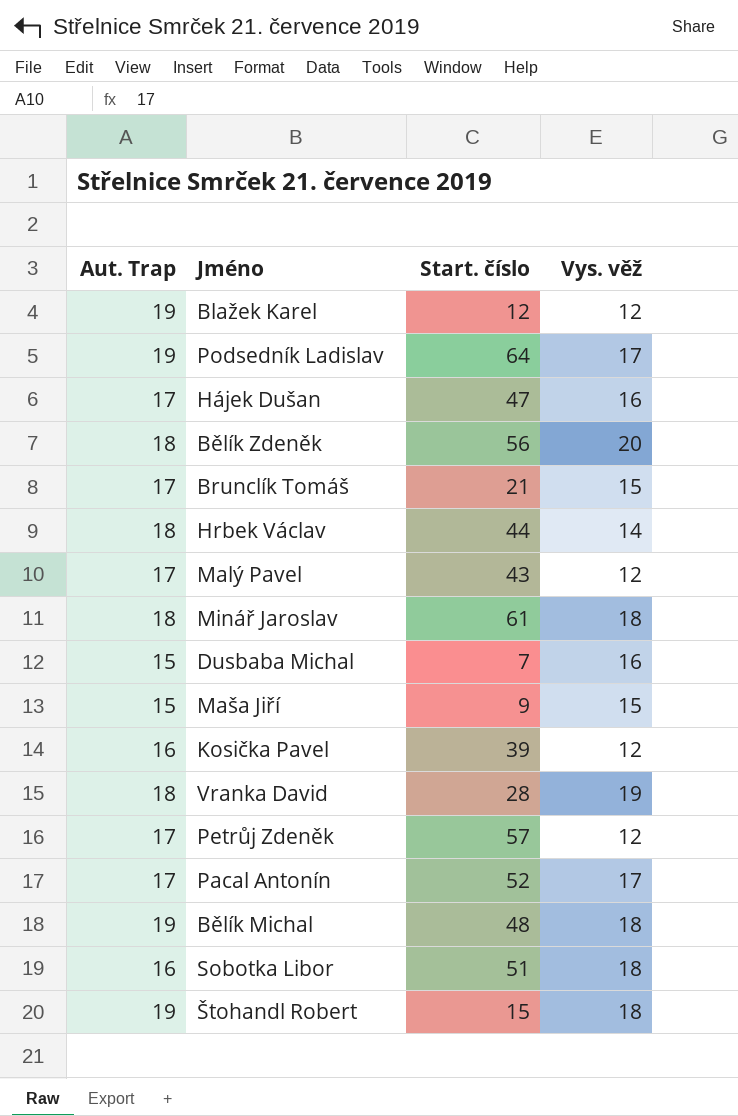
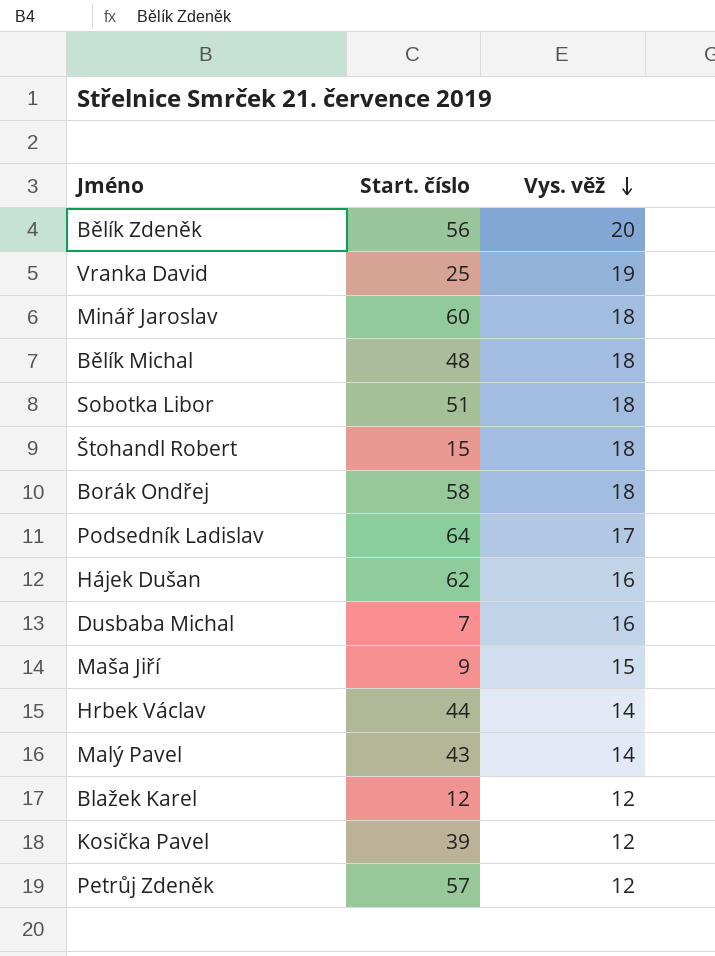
row order: none -> Vys. věž descending
column Aut. Trap | position: 1 -> none
row Brunclík Tomáš: 17 | 21 | 15 -> none
row Pacal Antonín: 17 | 52 | 17 -> none
Vranka David | Start. číslo: 28 -> 25
Minář Jaroslav | Start. číslo: 61 -> 60
row Borák Ondřej: none -> 58 | 18
Hájek Dušan | Start. číslo: 47 -> 62
Malý Pavel | Vys. věž: 12 -> 14

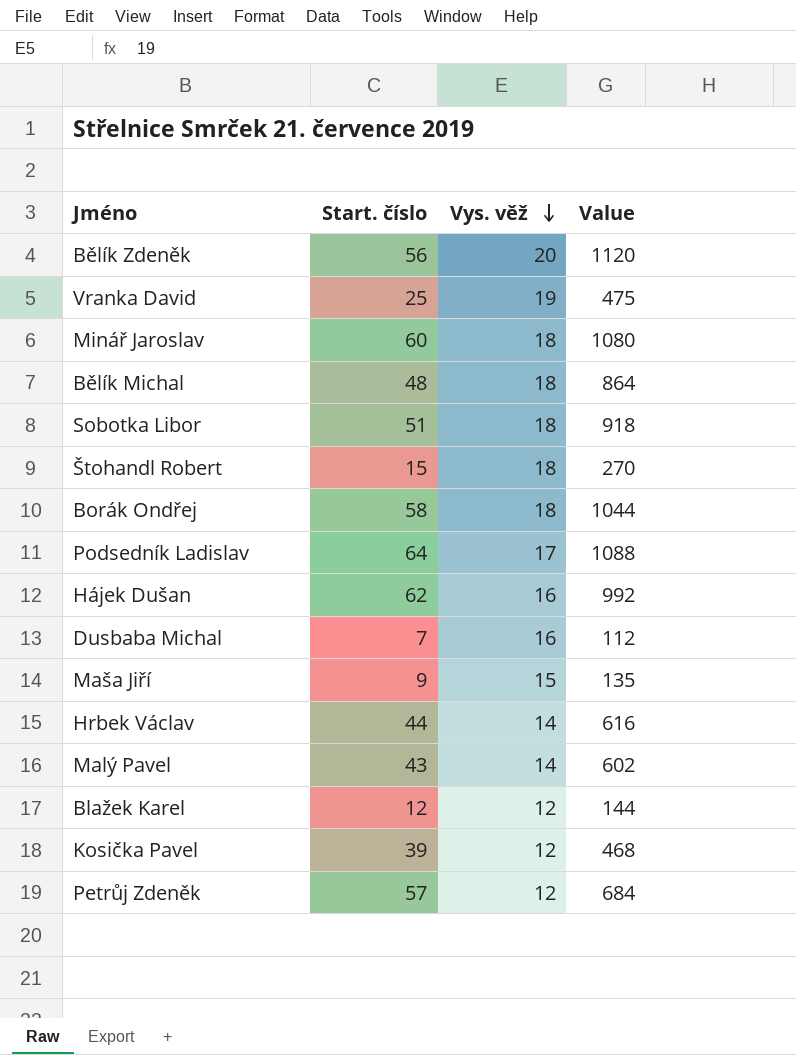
column Value | formula: none -> [Start. číslo] * [Vys. věž]

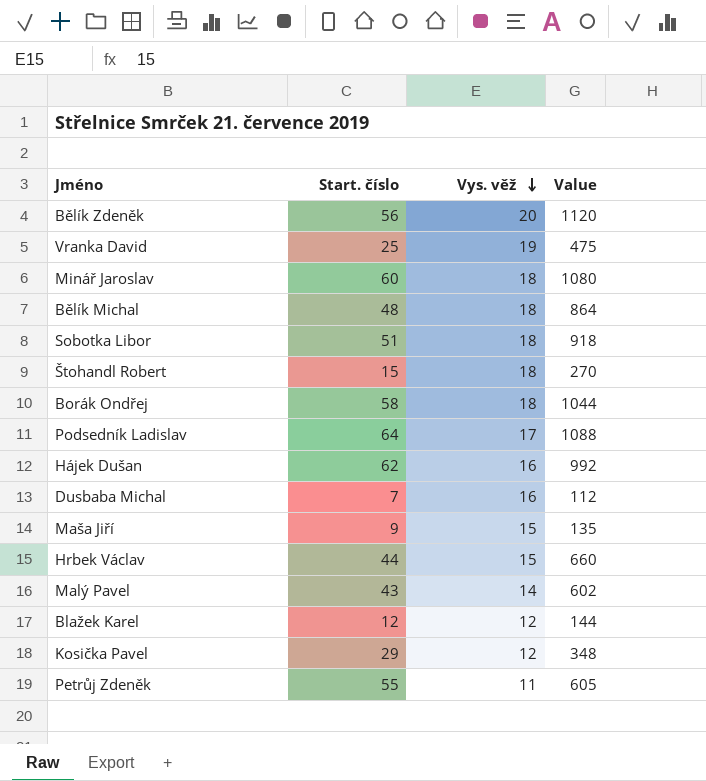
Hrbek Václav | Vys. věž: 14 -> 15
Hrbek Václav | Value: 616 -> 660
Kosička Pavel | Start. číslo: 39 -> 29
Kosička Pavel | Value: 468 -> 348
Petrůj Zdeněk | Start. číslo: 57 -> 55
Petrůj Zdeněk | Vys. věž: 12 -> 11
Petrůj Zdeněk | Value: 684 -> 605

